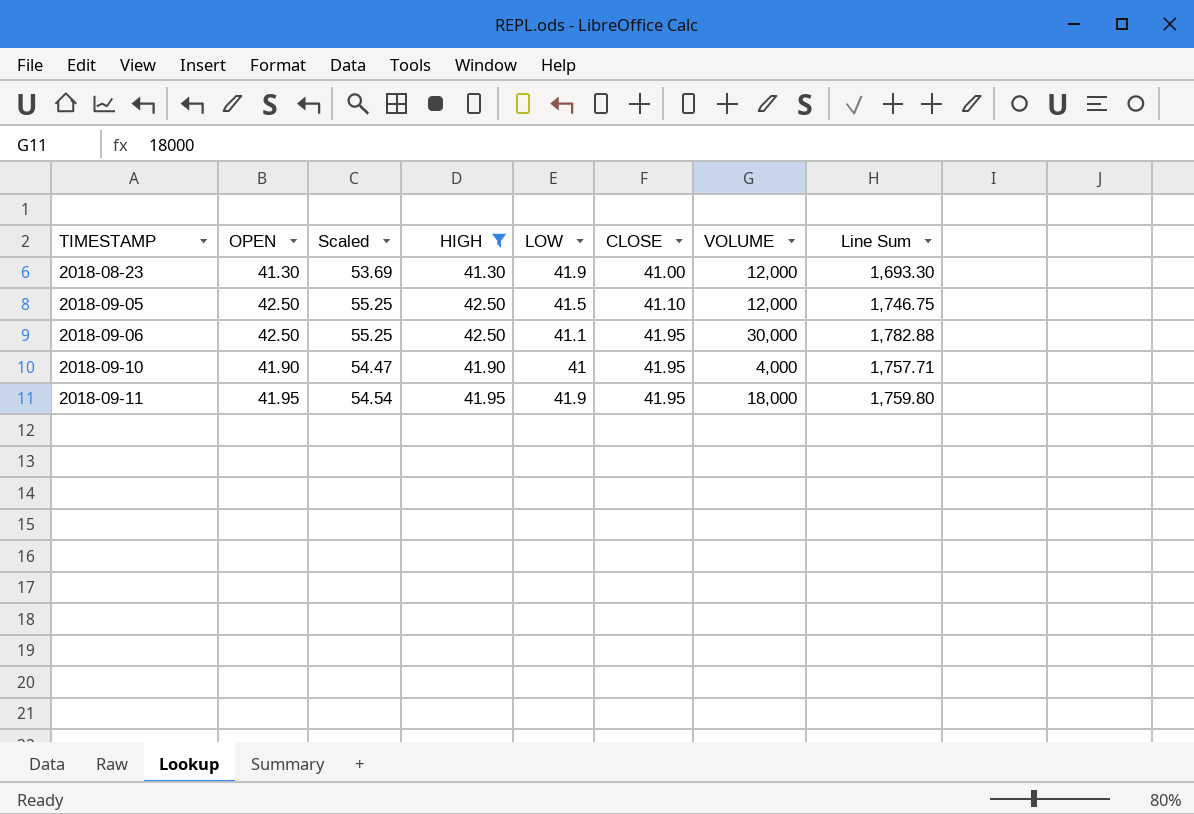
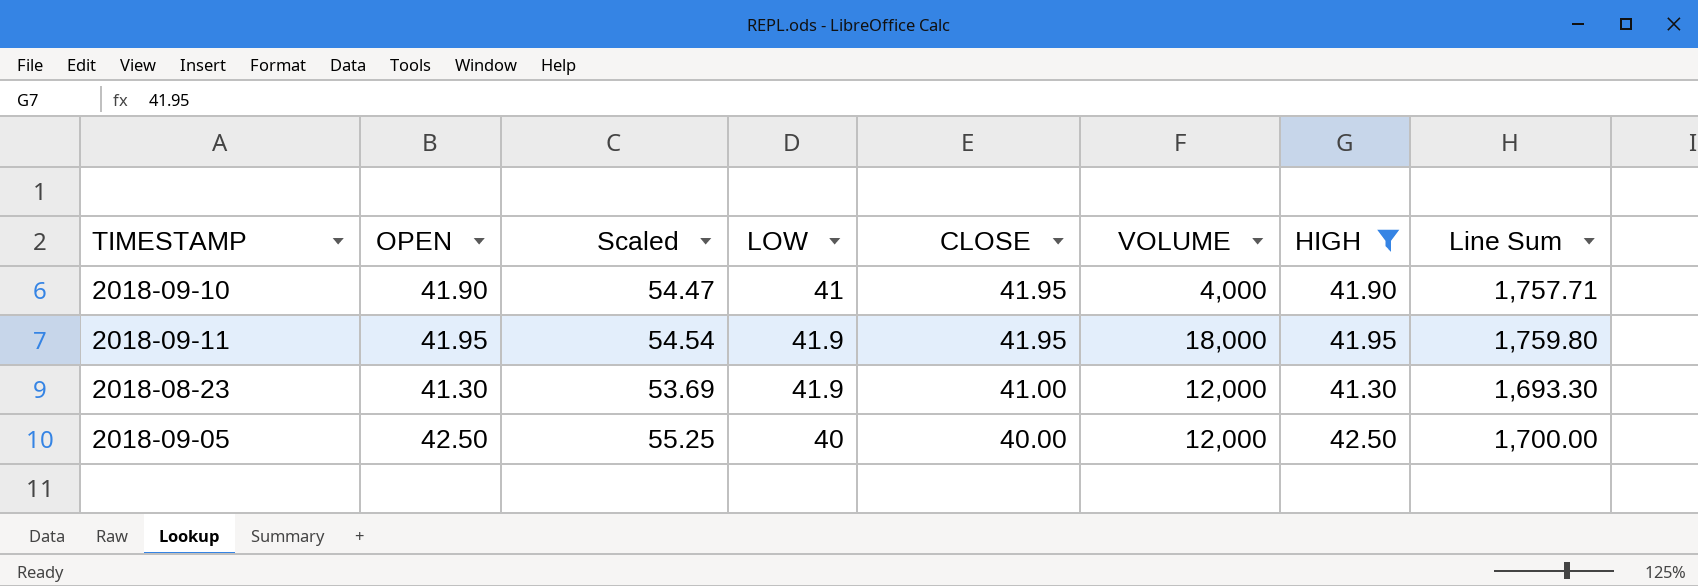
row order: TIMESTAMP ascending -> CLOSE descending
column HIGH | position: 4 -> 7
row 2018-09-06: 42.50 | 55.25 | 42.50 | 41.1 | 41.95 | 30,000 | 1,782.88 -> none
2018-09-05 | LOW: 41.5 -> 40
2018-09-05 | CLOSE: 41.10 -> 40.00
2018-09-05 | Line Sum: 1,746.75 -> 1,700.00

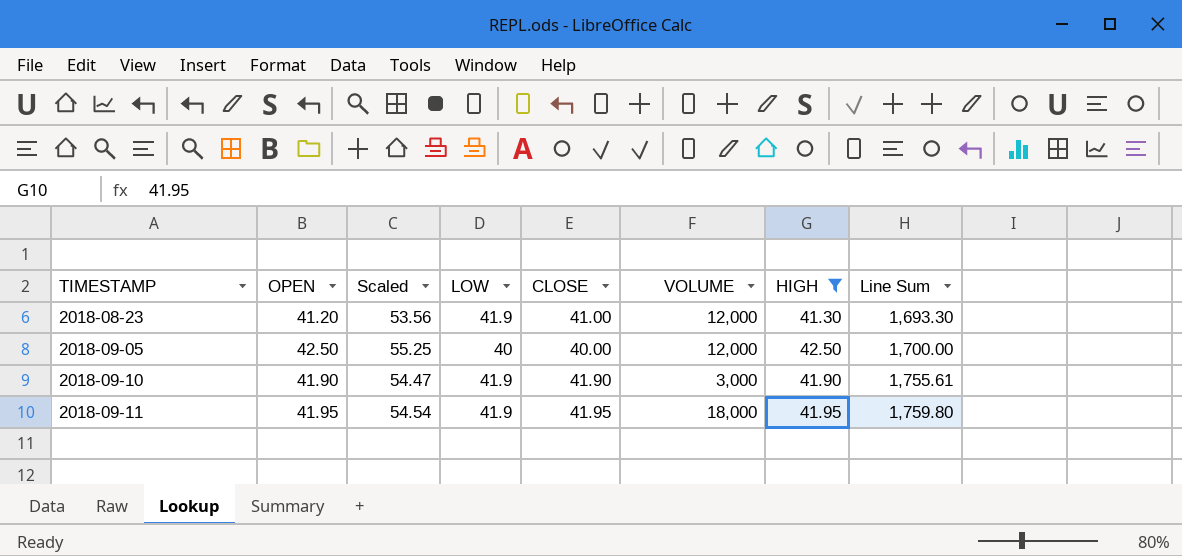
row order: CLOSE descending -> TIMESTAMP ascending
2018-08-23 | OPEN: 41.30 -> 41.20
2018-08-23 | Scaled: 53.69 -> 53.56
2018-09-10 | LOW: 41 -> 41.9
2018-09-10 | CLOSE: 41.95 -> 41.90
2018-09-10 | VOLUME: 4,000 -> 3,000
2018-09-10 | Line Sum: 1,757.71 -> 1,755.61

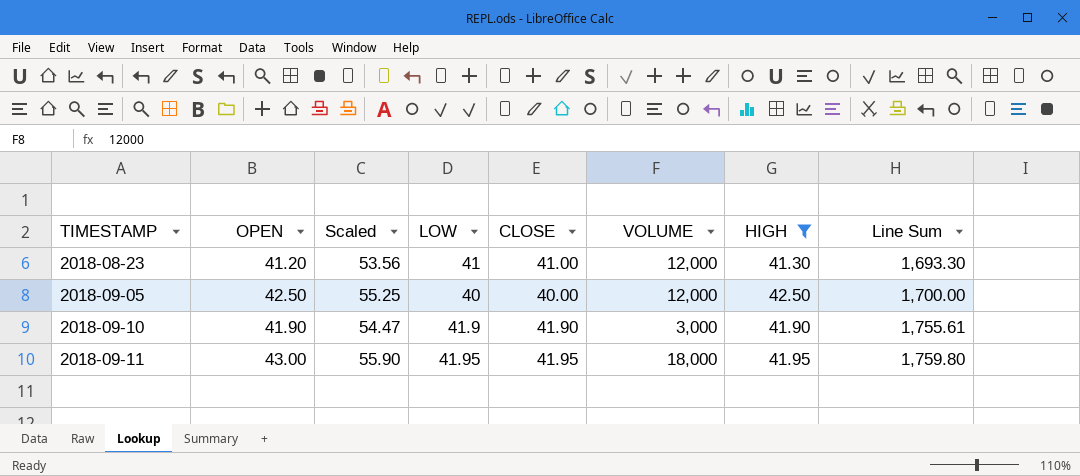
2018-08-23 | LOW: 41.9 -> 41
2018-09-11 | OPEN: 41.95 -> 43.00
2018-09-11 | Scaled: 54.54 -> 55.90
2018-09-11 | LOW: 41.9 -> 41.95

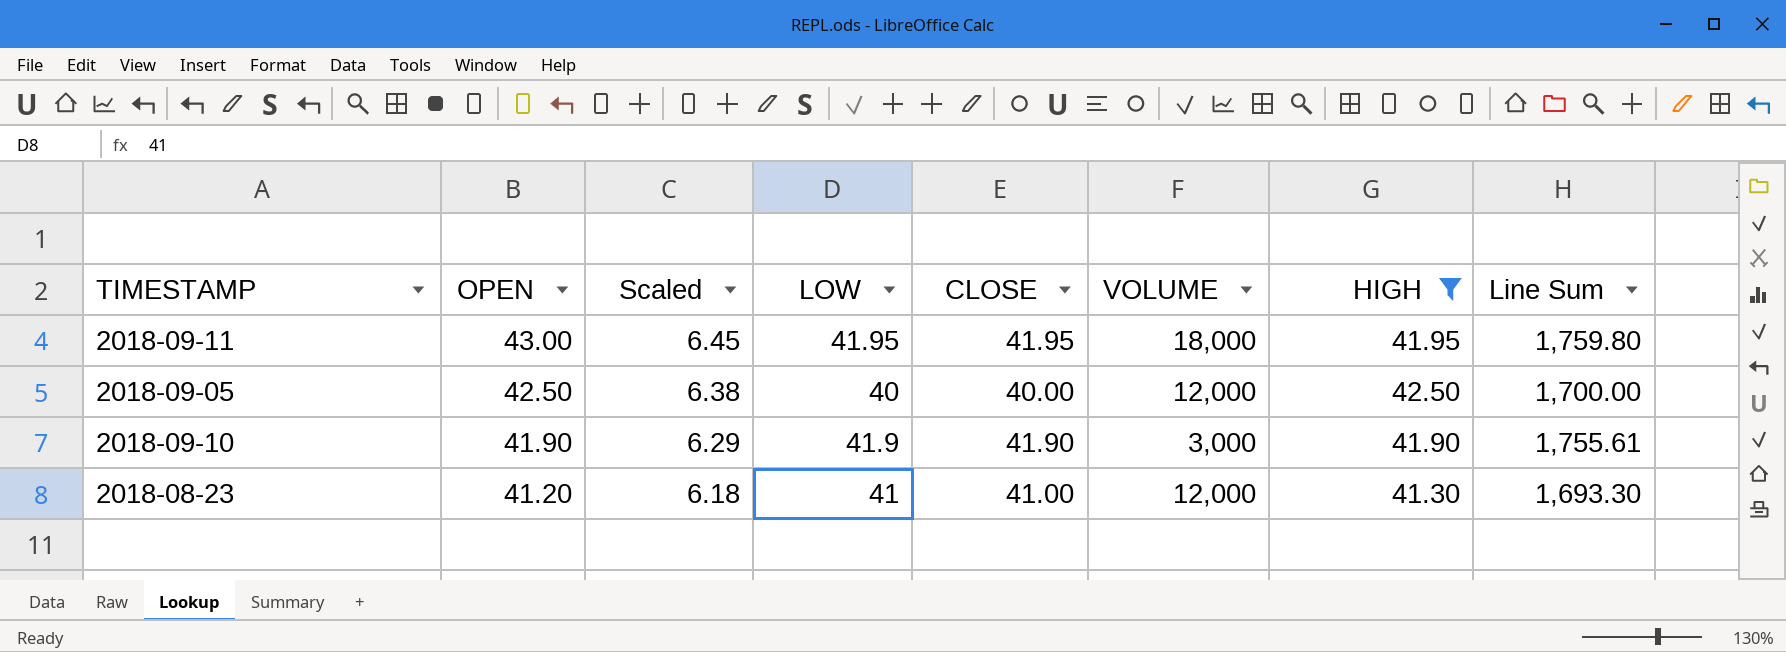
row order: TIMESTAMP ascending -> OPEN descending
column Scaled | formula: [OPEN] * 1.3 -> [OPEN] * 0.15

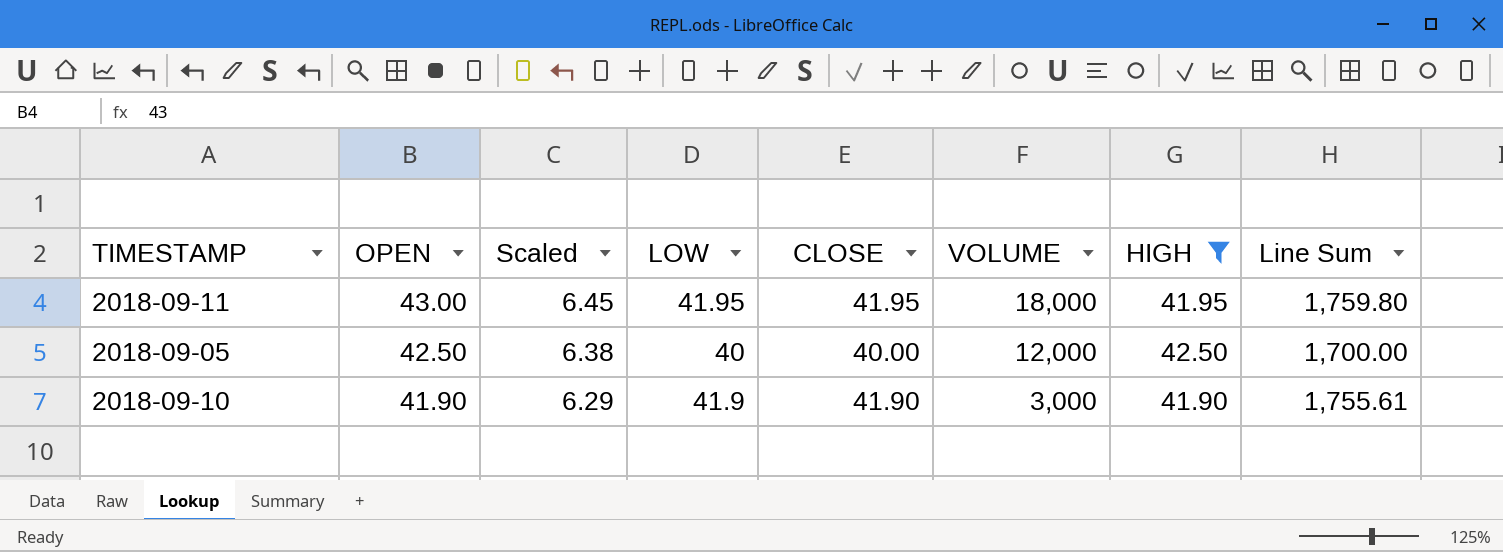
row 2018-08-23: 41.20 | 6.18 | 41 | 41.00 | 12,000 | 41.30 | 1,693.30 -> none

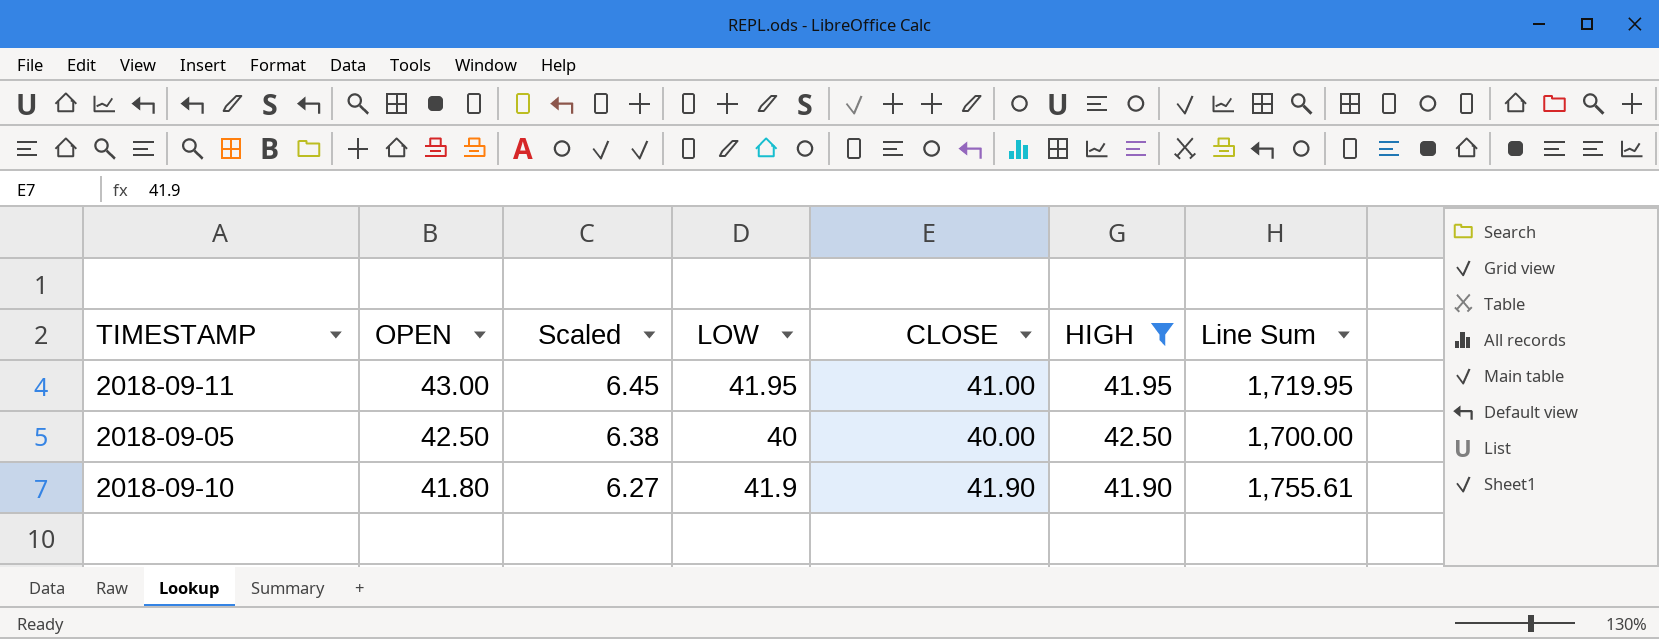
column VOLUME | position: 6 -> none
2018-09-11 | CLOSE: 41.95 -> 41.00
2018-09-11 | Line Sum: 1,759.80 -> 1,719.95
2018-09-10 | OPEN: 41.90 -> 41.80
2018-09-10 | Scaled: 6.29 -> 6.27

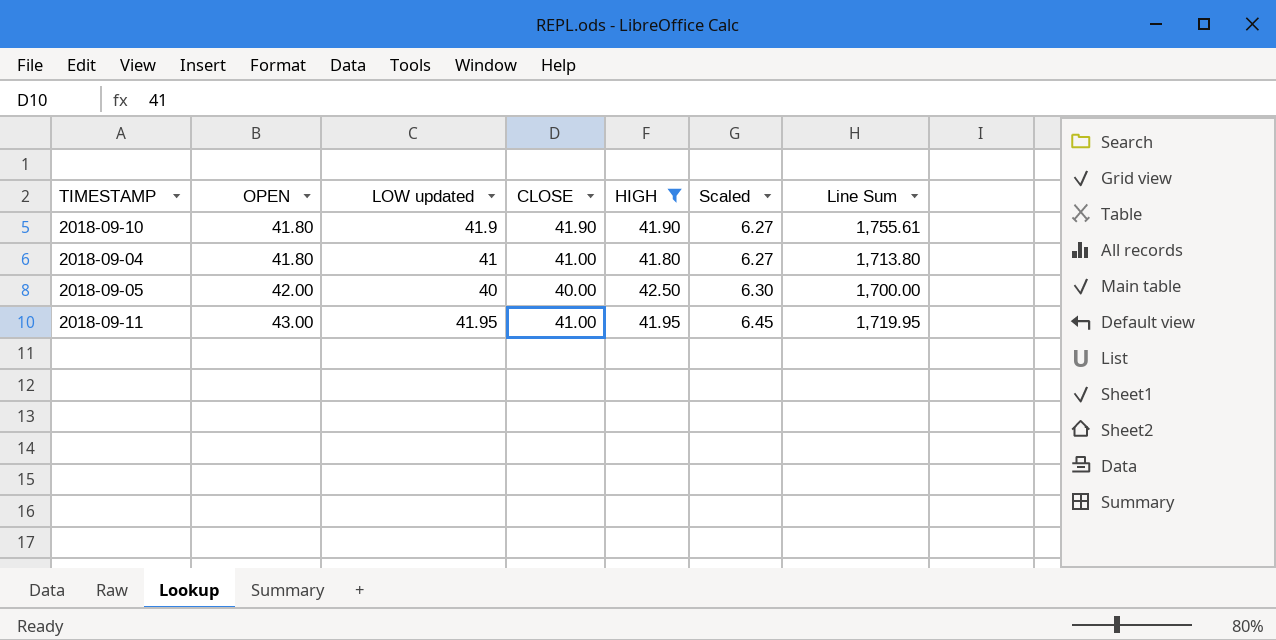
row order: OPEN descending -> OPEN ascending
column name: LOW -> LOW updated
column Scaled | position: 3 -> 6
row 2018-09-04: none -> 41.80 | 41 | 41.00 | 41.80 | 6.27 | 1,713.80
2018-09-05 | OPEN: 42.50 -> 42.00
2018-09-05 | Scaled: 6.38 -> 6.30

